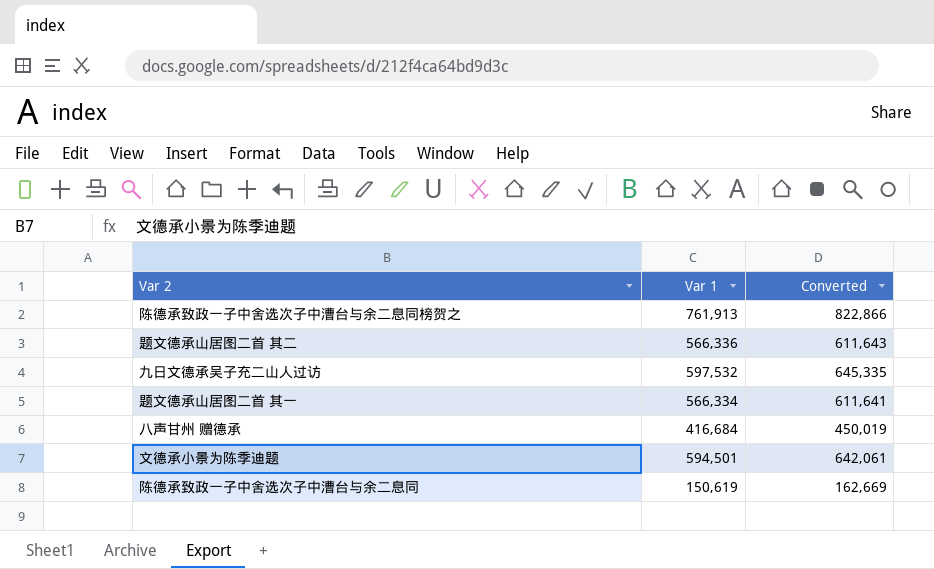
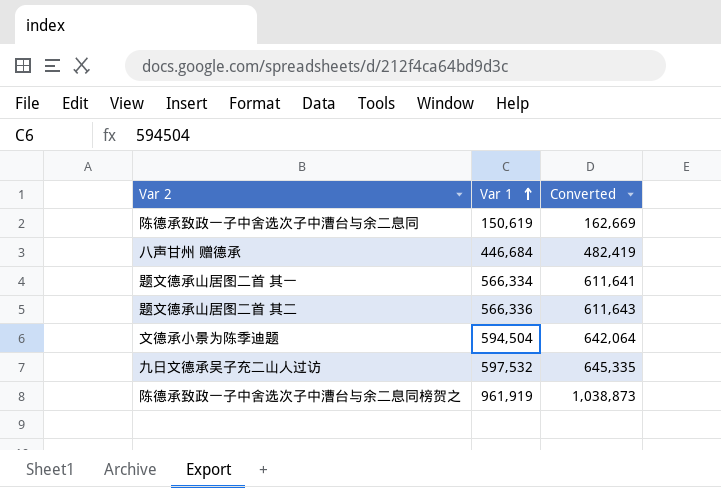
row order: none -> Var 1 ascending
八声甘州 赠德承 | Var 1: 416,684 -> 446,684
八声甘州 赠德承 | Converted: 450,019 -> 482,419
文德承小景为陈季迪题 | Var 1: 594,501 -> 594,504
文德承小景为陈季迪题 | Converted: 642,061 -> 642,064
陈德承致政一子中舍选次子中漕台与余二息同榜贺之 | Var 1: 761,913 -> 961,919
陈德承致政一子中舍选次子中漕台与余二息同榜贺之 | Converted: 822,866 -> 1,038,873

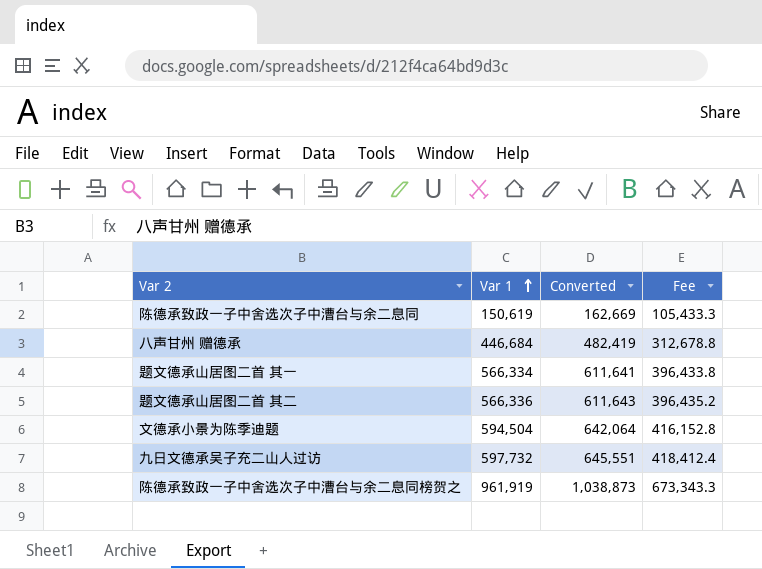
column Fee | formula: none -> [Var 1] * 0.7
九日文德承吴子充二山人过访 | Var 1: 597,532 -> 597,732
九日文德承吴子充二山人过访 | Converted: 645,335 -> 645,551

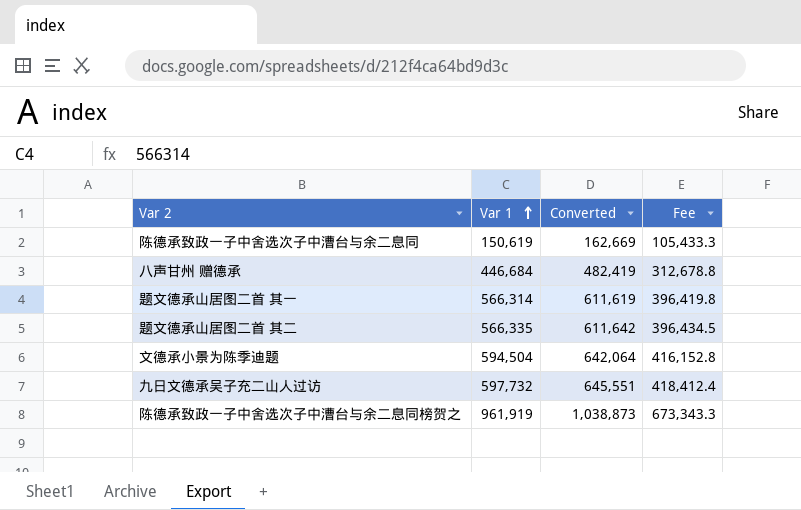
题文德承山居图二首 其一 | Var 1: 566,334 -> 566,314
题文德承山居图二首 其一 | Converted: 611,641 -> 611,619
题文德承山居图二首 其一 | Fee: 396,433.8 -> 396,419.8
题文德承山居图二首 其二 | Var 1: 566,336 -> 566,335
题文德承山居图二首 其二 | Converted: 611,643 -> 611,642
题文德承山居图二首 其二 | Fee: 396,435.2 -> 396,434.5

